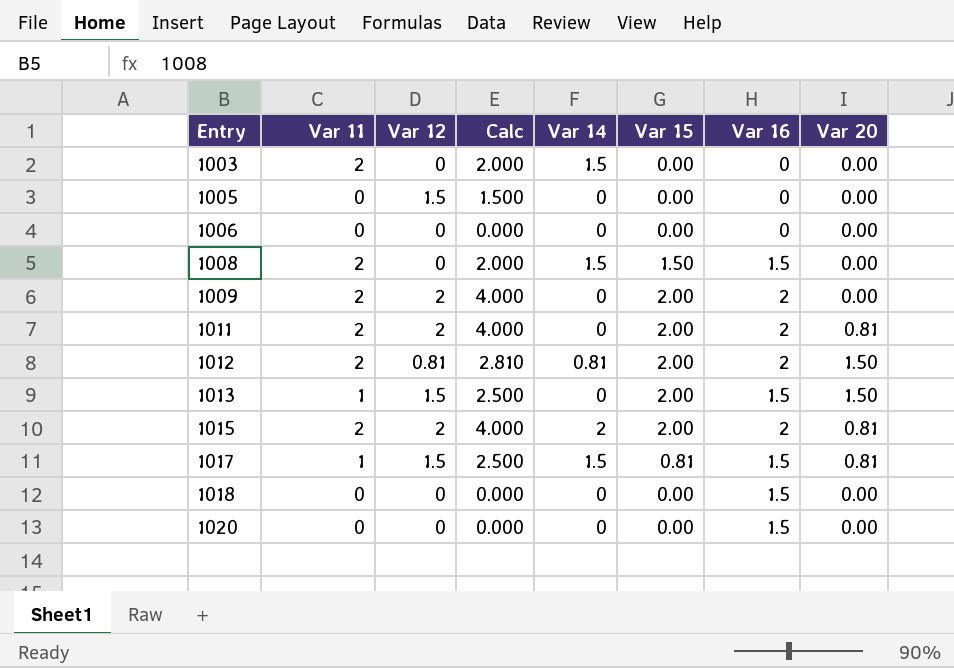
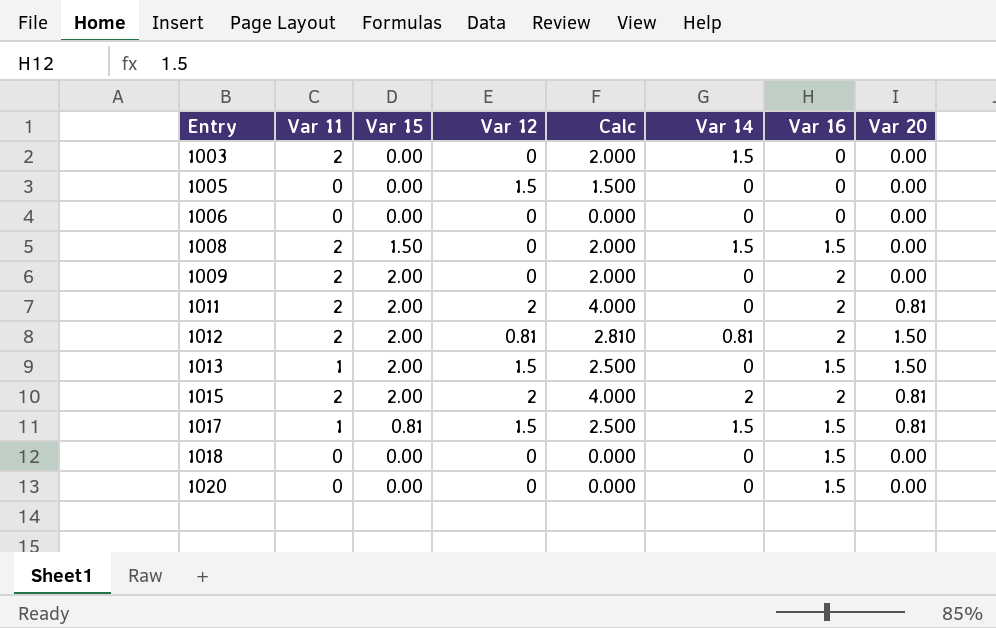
column Var 15 | position: 6 -> 3
1009 | Var 12: 2 -> 0
1009 | Calc: 4.000 -> 2.000

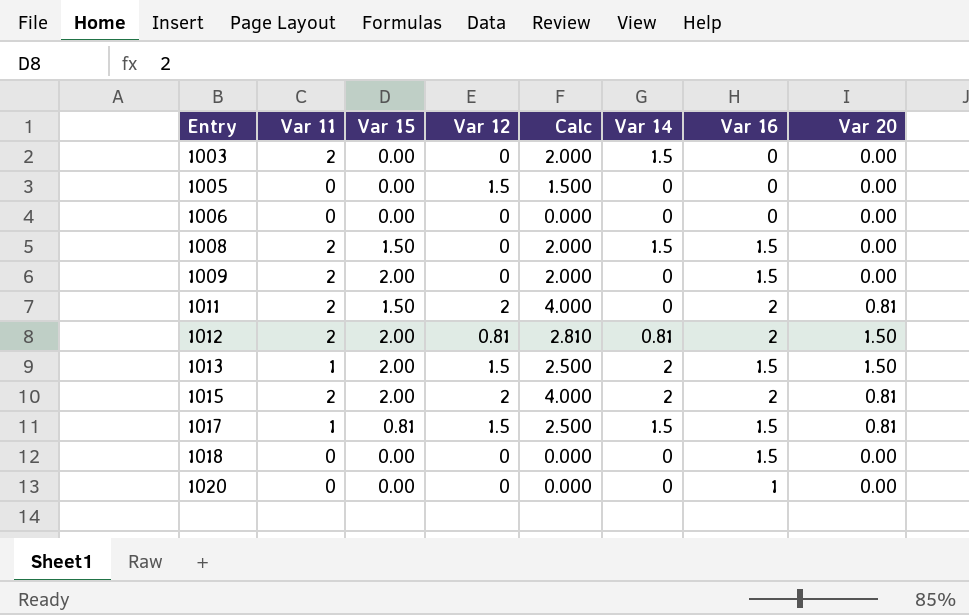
1009 | Var 16: 2 -> 1.5
1011 | Var 15: 2.00 -> 1.50
1013 | Var 14: 0 -> 2
1020 | Var 16: 1.5 -> 1

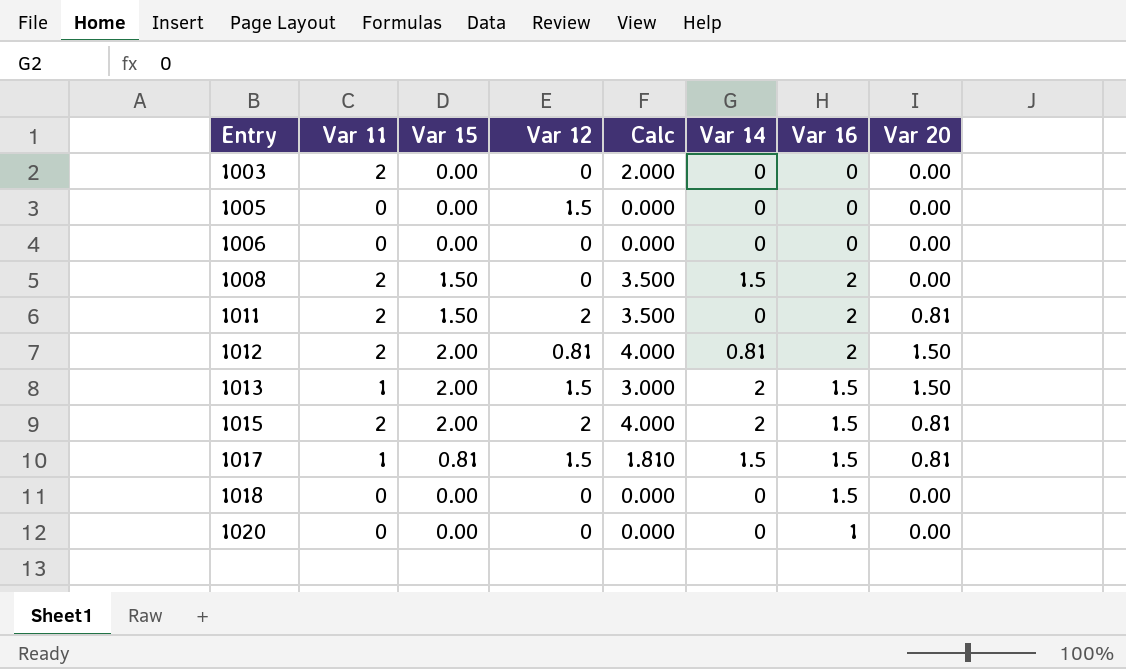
column Calc | formula: [Var 11] + [Var 12] -> [Var 11] + [Var 15]
row 1009: 2 | 2.00 | 0 | 2.000 | 0 | 1.5 | 0.00 -> none
1003 | Var 14: 1.5 -> 0
1008 | Var 16: 1.5 -> 2
1015 | Var 16: 2 -> 1.5

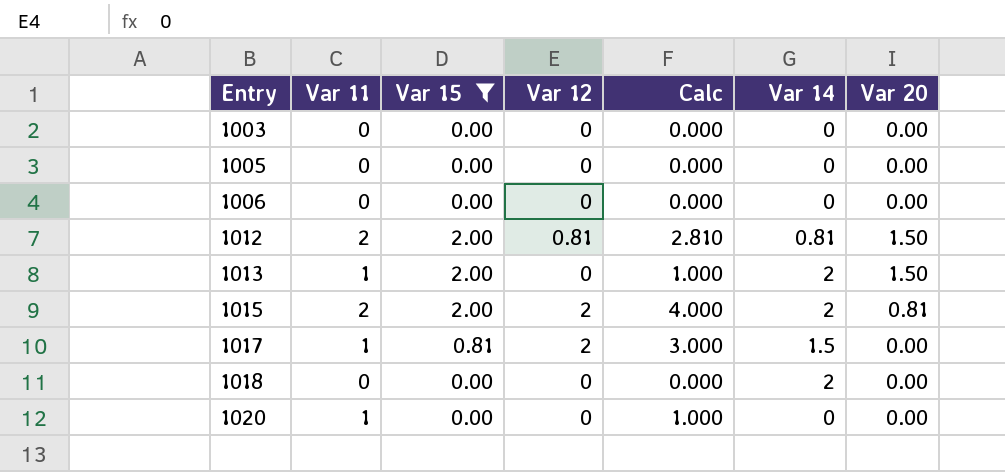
filter: none -> Var 15 != 1.50
column Var 16 | position: 7 -> none
column Calc | formula: [Var 11] + [Var 15] -> [Var 11] + [Var 12]
1003 | Var 11: 2 -> 0
1005 | Var 12: 1.5 -> 0
1013 | Var 12: 1.5 -> 0
1017 | Var 12: 1.5 -> 2
1017 | Var 20: 0.81 -> 0.00
1018 | Var 14: 0 -> 2
1020 | Var 11: 0 -> 1

